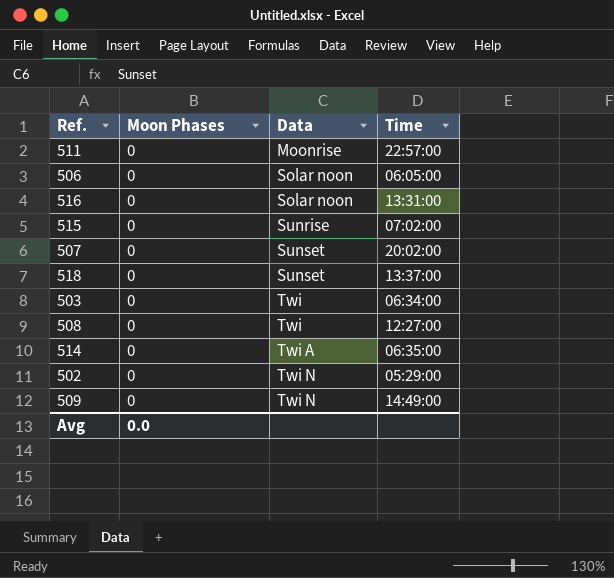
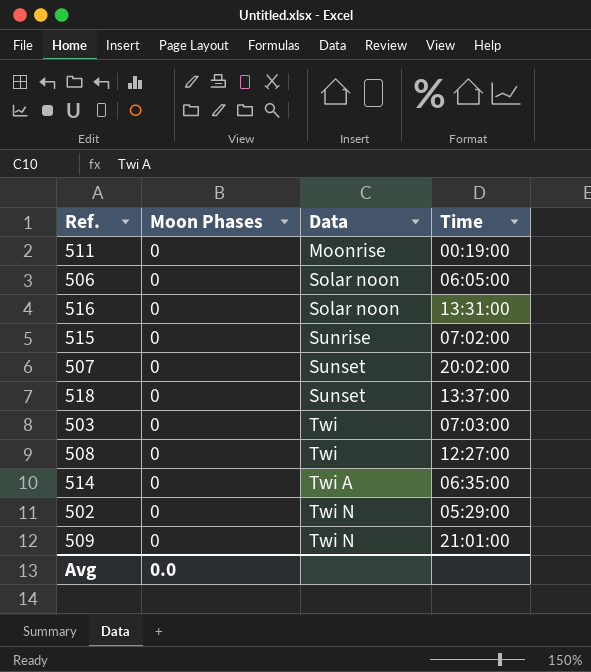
511 | Time: 22:57:00 -> 00:19:00
503 | Time: 06:34:00 -> 07:03:00
509 | Time: 14:49:00 -> 21:01:00

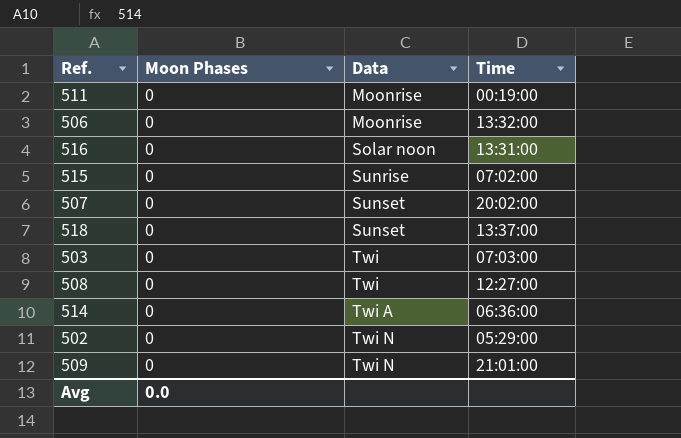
506 | Data: Solar noon -> Moonrise
506 | Time: 06:05:00 -> 13:32:00
514 | Time: 06:35:00 -> 06:36:00

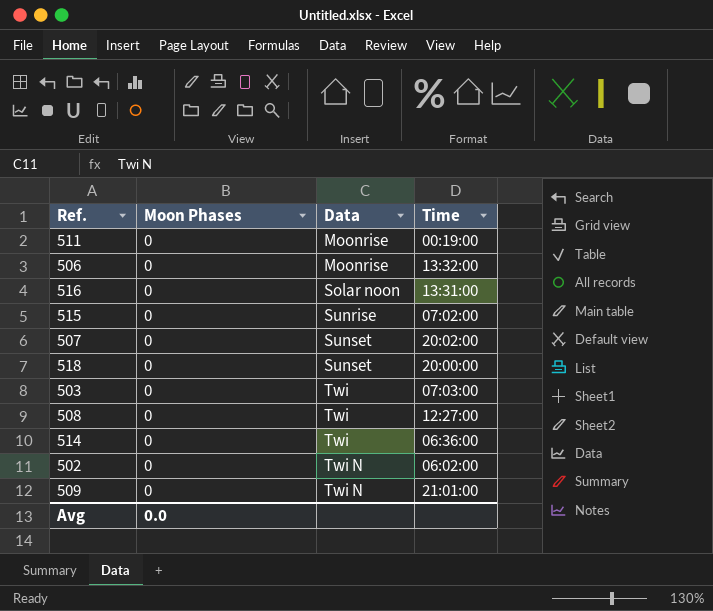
518 | Time: 13:37:00 -> 20:00:00
514 | Data: Twi A -> Twi
502 | Time: 05:29:00 -> 06:02:00

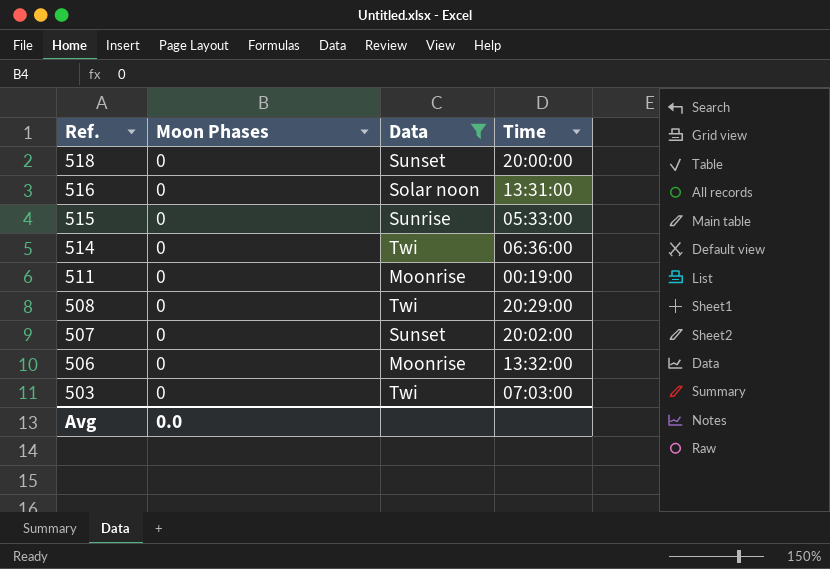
filter: none -> Data != Twi N
row order: Data ascending -> Ref. descending
515 | Time: 07:02:00 -> 05:33:00
508 | Time: 12:27:00 -> 20:29:00

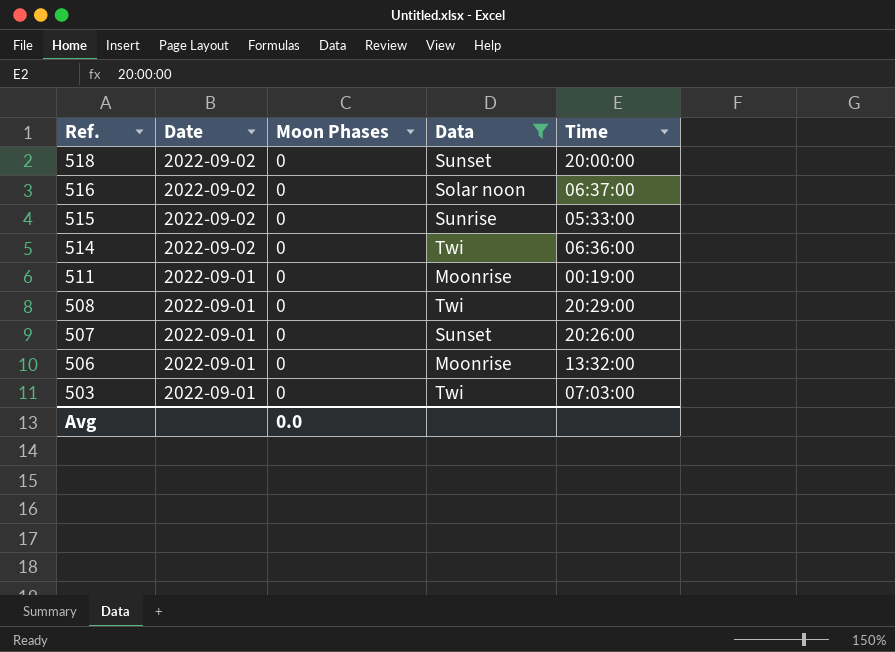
column Date | position: none -> 2
516 | Time: 13:31:00 -> 06:37:00
507 | Time: 20:02:00 -> 20:26:00

